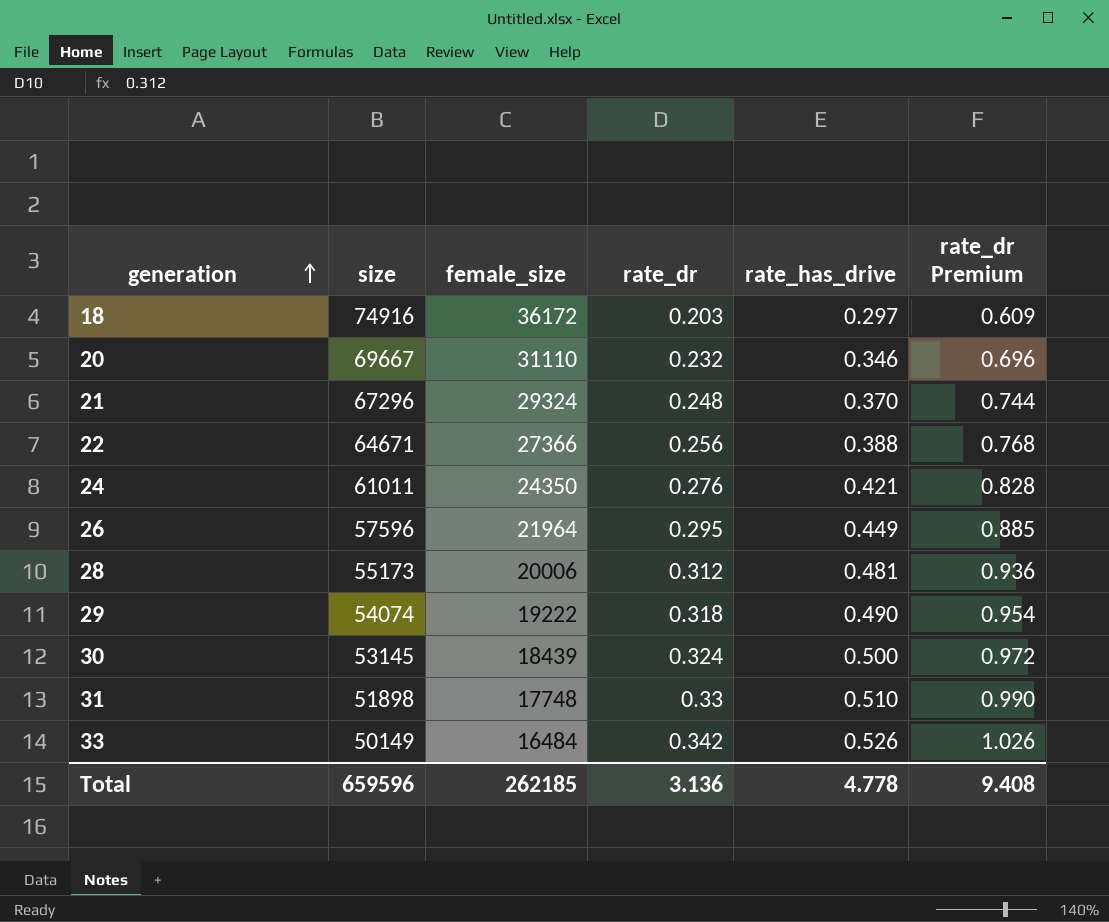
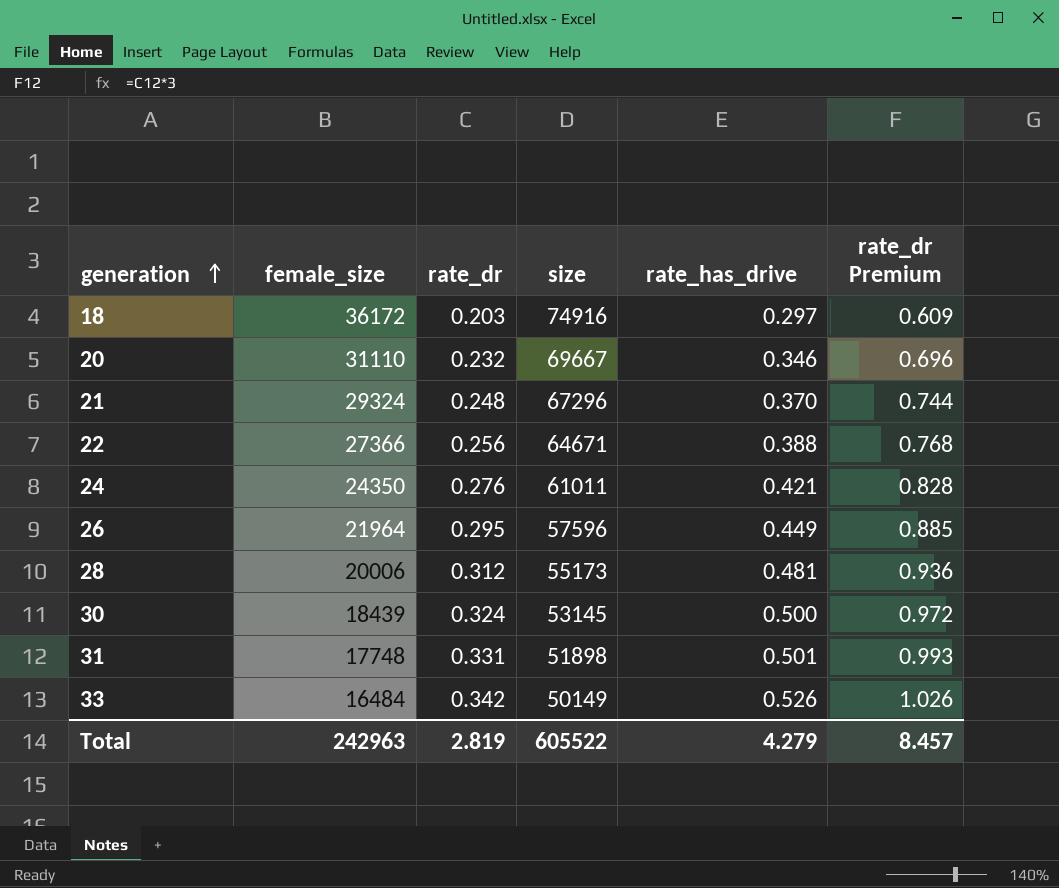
column size | position: 2 -> 4
row 29: 54074 | 19222 | 0.318 | 0.490 | 0.954 -> none
31 | rate_dr: 0.33 -> 0.331
31 | rate_has_drive: 0.510 -> 0.501
31 | rate_dr Premium: 0.990 -> 0.993
Total | female_size: 262185 -> 242963
Total | rate_dr: 3.136 -> 2.819
Total | size: 659596 -> 605522
Total | rate_has_drive: 4.778 -> 4.279
Total | rate_dr Premium: 9.408 -> 8.457

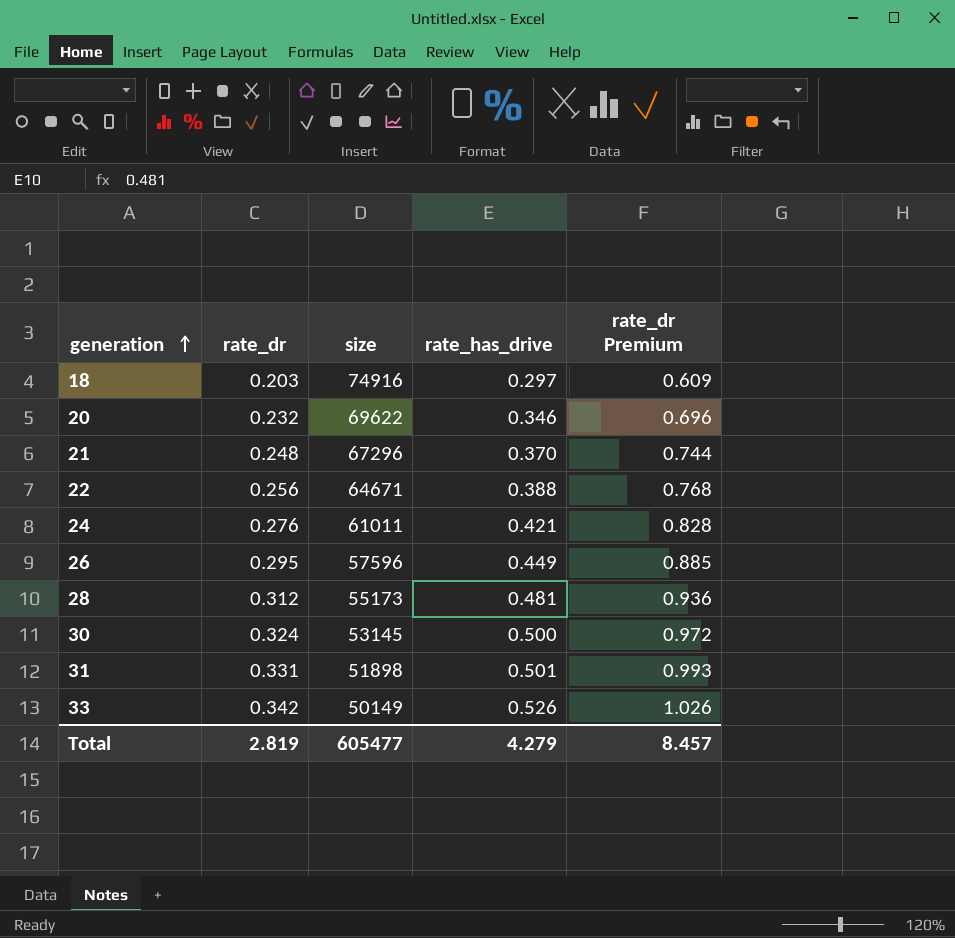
column female_size | position: 2 -> none
20 | size: 69667 -> 69622
Total | size: 605522 -> 605477

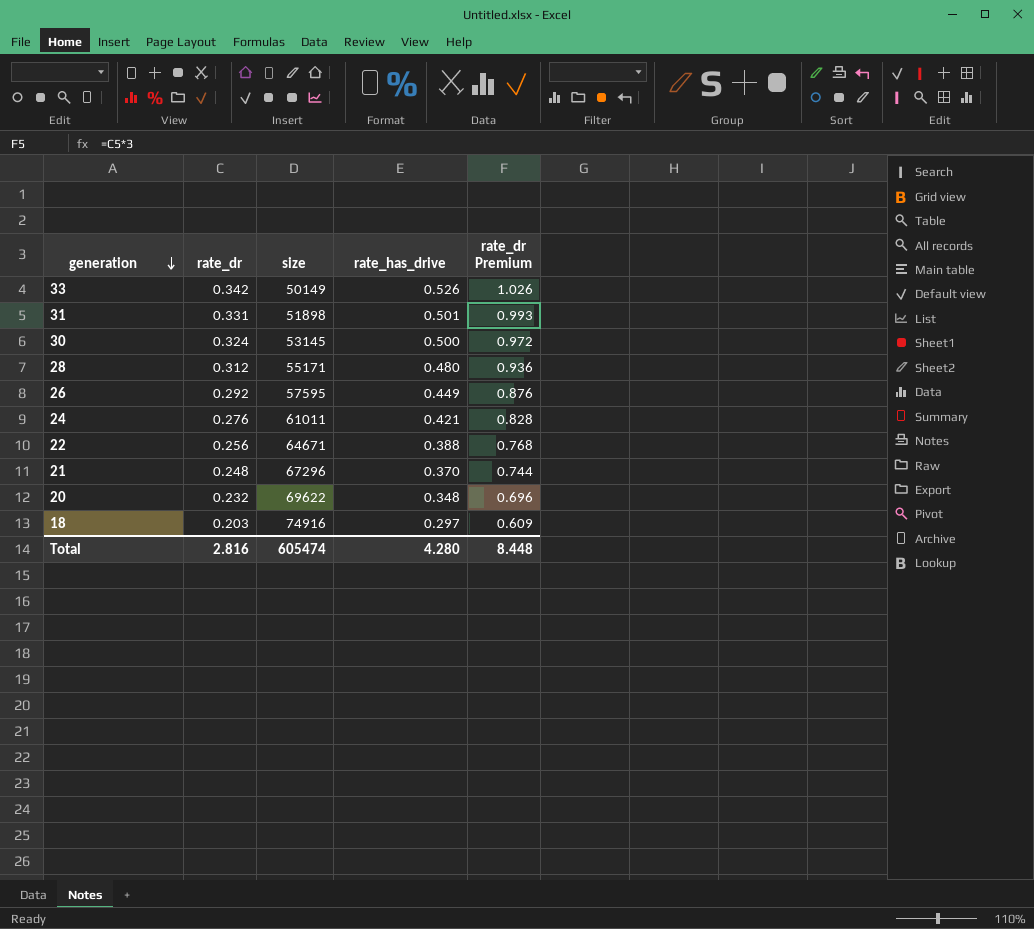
row order: generation ascending -> generation descending
28 | size: 55173 -> 55171
28 | rate_has_drive: 0.481 -> 0.480
26 | rate_dr: 0.295 -> 0.292
26 | size: 57596 -> 57595
26 | rate_dr Premium: 0.885 -> 0.876
20 | rate_has_drive: 0.346 -> 0.348
Total | rate_dr: 2.819 -> 2.816
Total | size: 605477 -> 605474
Total | rate_has_drive: 4.279 -> 4.280
Total | rate_dr Premium: 8.457 -> 8.448

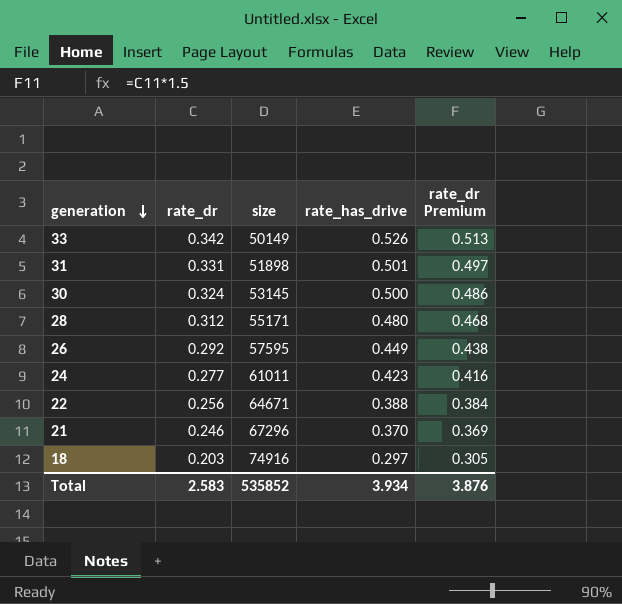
column rate_dr Premium | formula: [rate_dr] * 3 -> [rate_dr] * 1.5
row 20: 0.232 | 69622 | 0.348 | 0.696 -> none
24 | rate_dr: 0.276 -> 0.277
24 | rate_has_drive: 0.421 -> 0.423
21 | rate_dr: 0.248 -> 0.246
Total | rate_dr: 2.816 -> 2.583
Total | size: 605474 -> 535852
Total | rate_has_drive: 4.280 -> 3.934
Total | rate_dr Premium: 8.448 -> 3.876

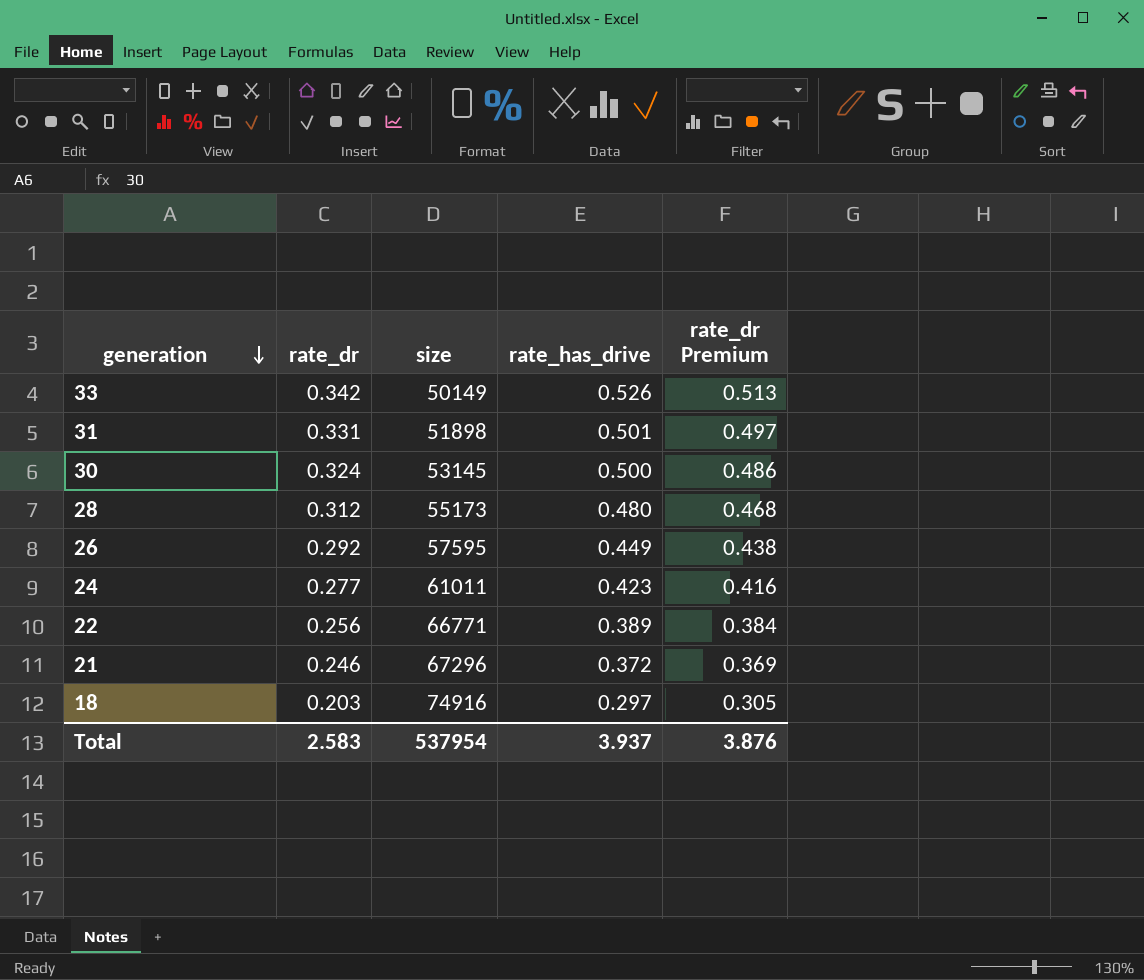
28 | size: 55171 -> 55173
22 | size: 64671 -> 66771
22 | rate_has_drive: 0.388 -> 0.389
21 | rate_has_drive: 0.370 -> 0.372
Total | size: 535852 -> 537954
Total | rate_has_drive: 3.934 -> 3.937

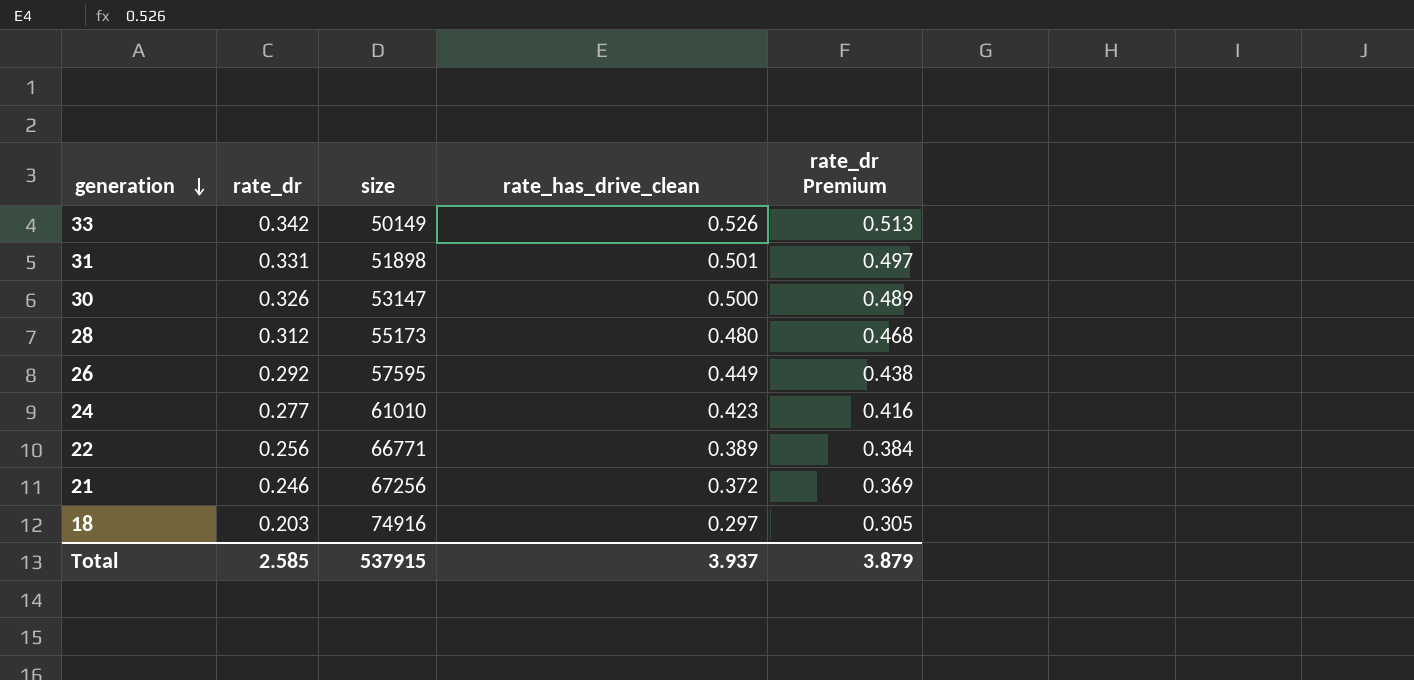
column name: rate_has_drive -> rate_has_drive_clean
30 | rate_dr: 0.324 -> 0.326
30 | size: 53145 -> 53147
30 | rate_dr Premium: 0.486 -> 0.489
24 | size: 61011 -> 61010
21 | size: 67296 -> 67256
Total | rate_dr: 2.583 -> 2.585
Total | size: 537954 -> 537915
Total | rate_dr Premium: 3.876 -> 3.879

